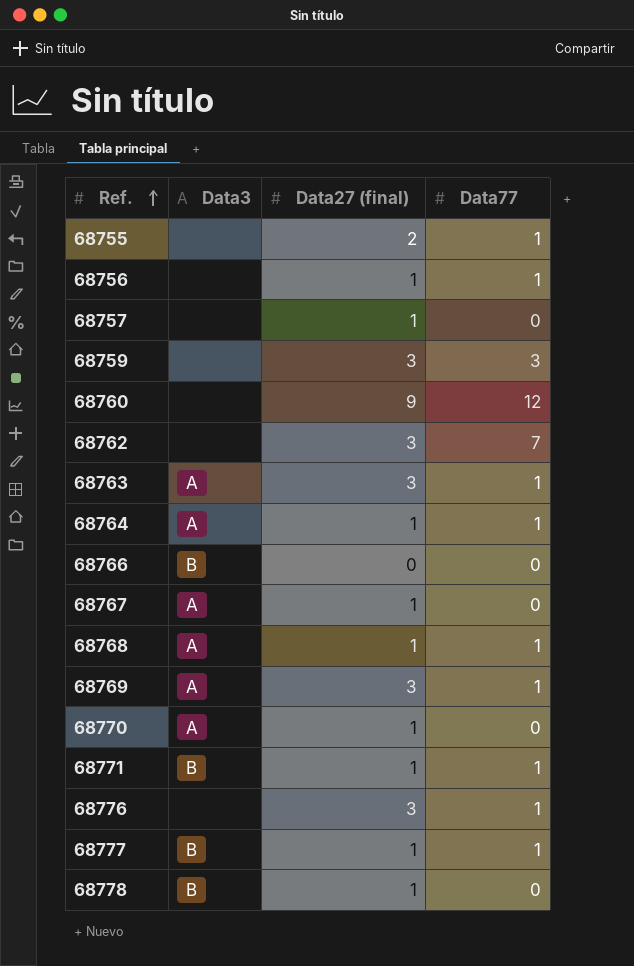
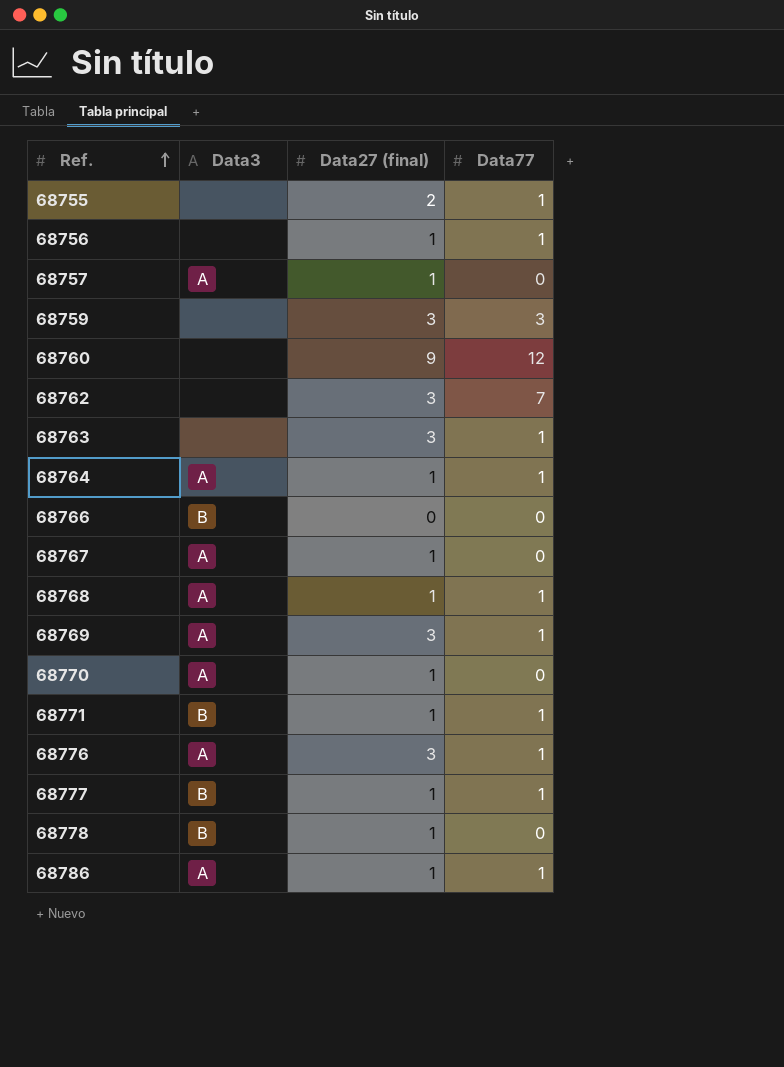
68757 | Data3: none -> A
68763 | Data3: A -> none
68776 | Data3: none -> A
row 68786: none -> A | 1 | 1

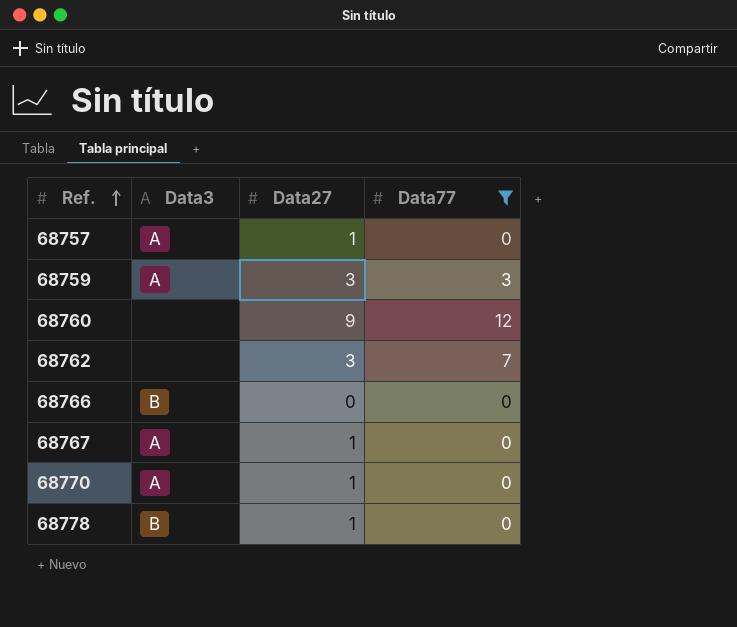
filter: none -> Data77 != 1
column name: Data27 (final) -> Data27
68759 | Data3: none -> A

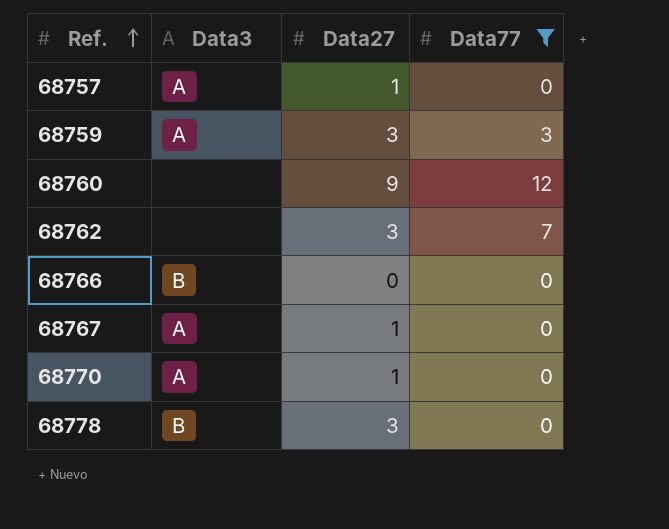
68778 | Data27: 1 -> 3

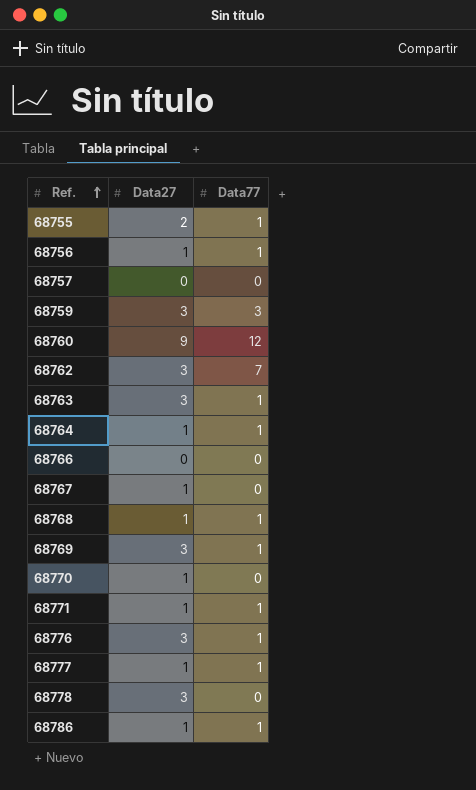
filter: Data77 != 1 -> none
column Data3 | position: 2 -> none
68757 | Data27: 1 -> 0

